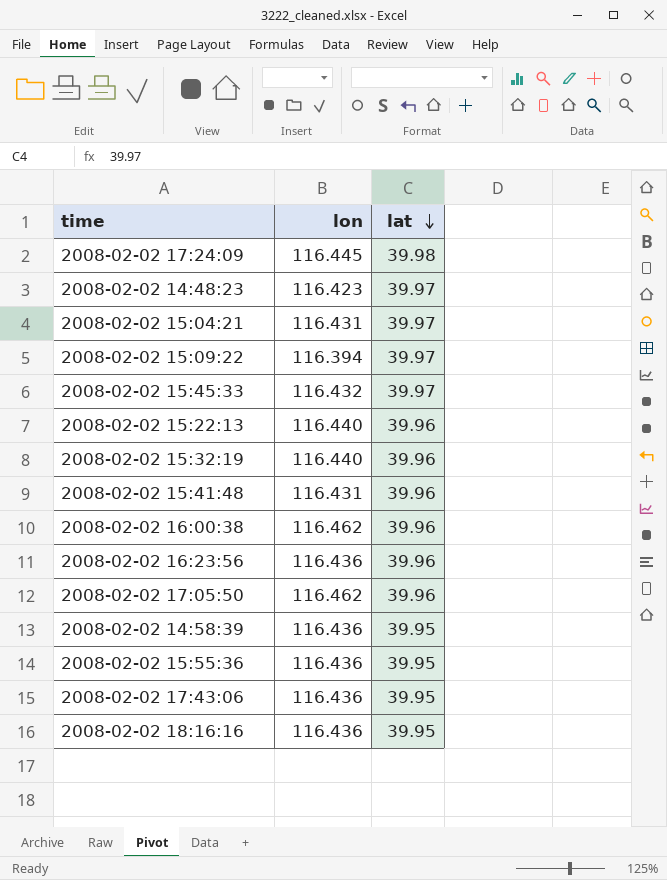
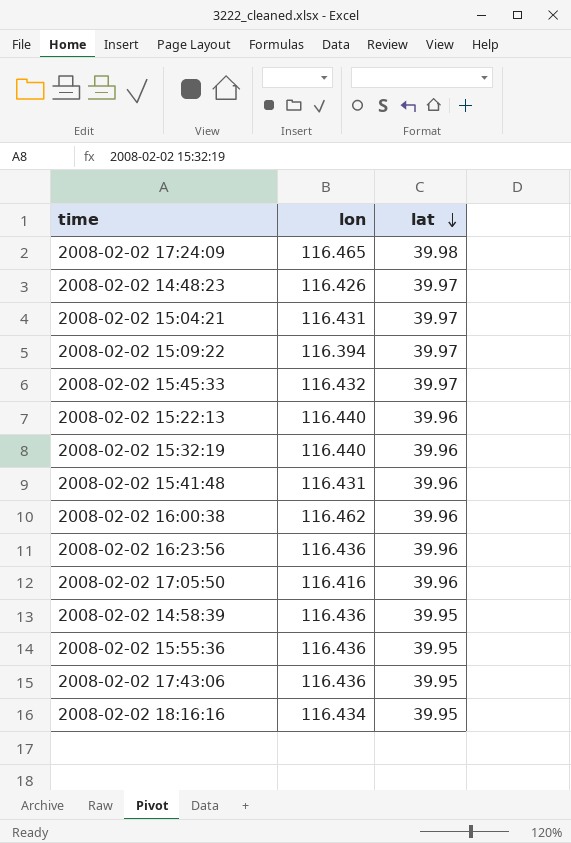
2008-02-02 17:24:09 | lon: 116.445 -> 116.465
2008-02-02 14:48:23 | lon: 116.423 -> 116.426
2008-02-02 17:05:50 | lon: 116.462 -> 116.416
2008-02-02 18:16:16 | lon: 116.436 -> 116.434

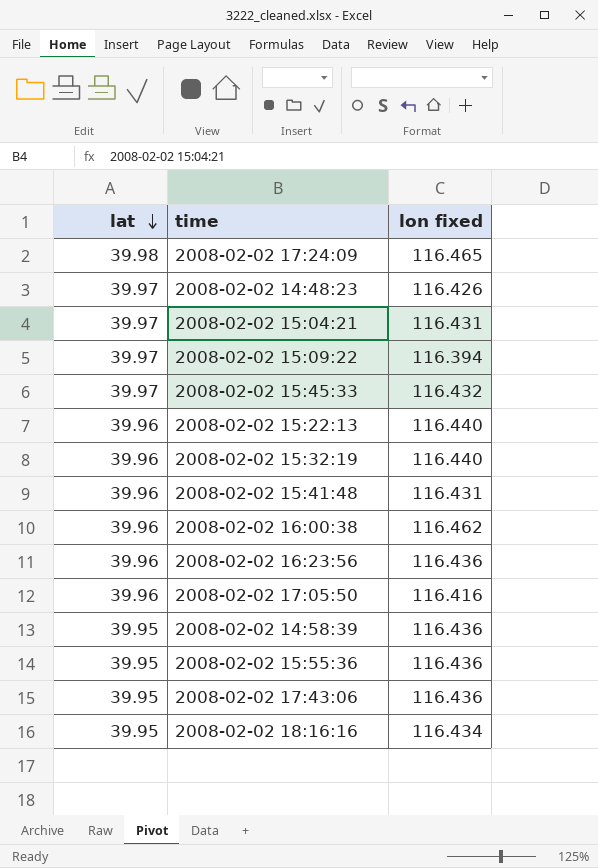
column lat | position: 3 -> 1
column name: lon -> lon fixed

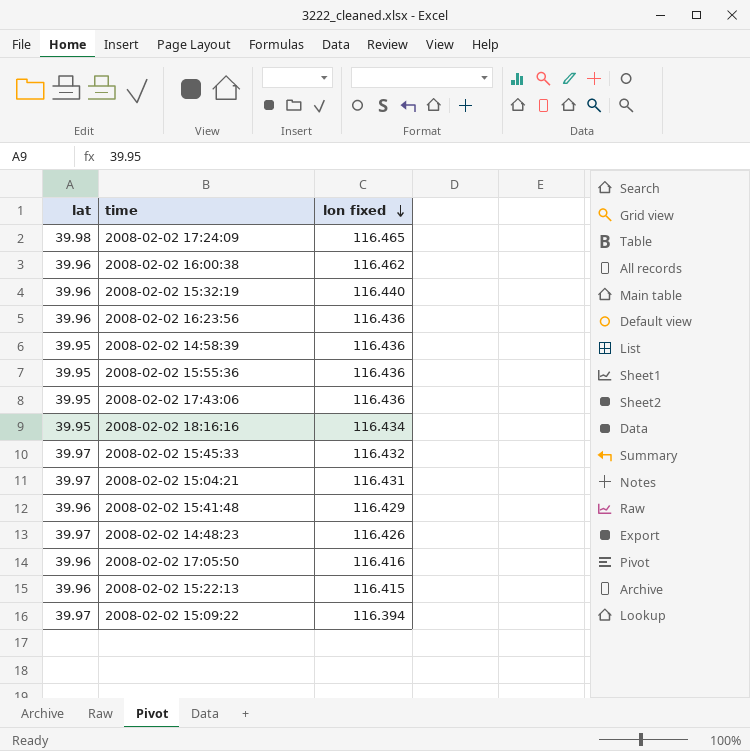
row order: lat descending -> lon fixed descending
2008-02-02 15:41:48 | lon fixed: 116.431 -> 116.429
2008-02-02 15:22:13 | lon fixed: 116.440 -> 116.415

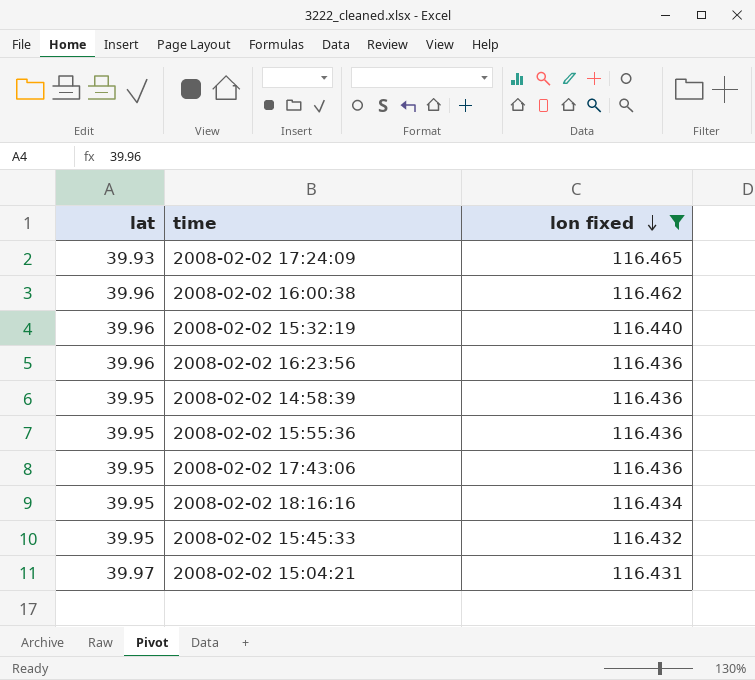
filter: none -> lon fixed >= 116.431
2008-02-02 17:24:09 | lat: 39.98 -> 39.93
2008-02-02 15:45:33 | lat: 39.97 -> 39.95

